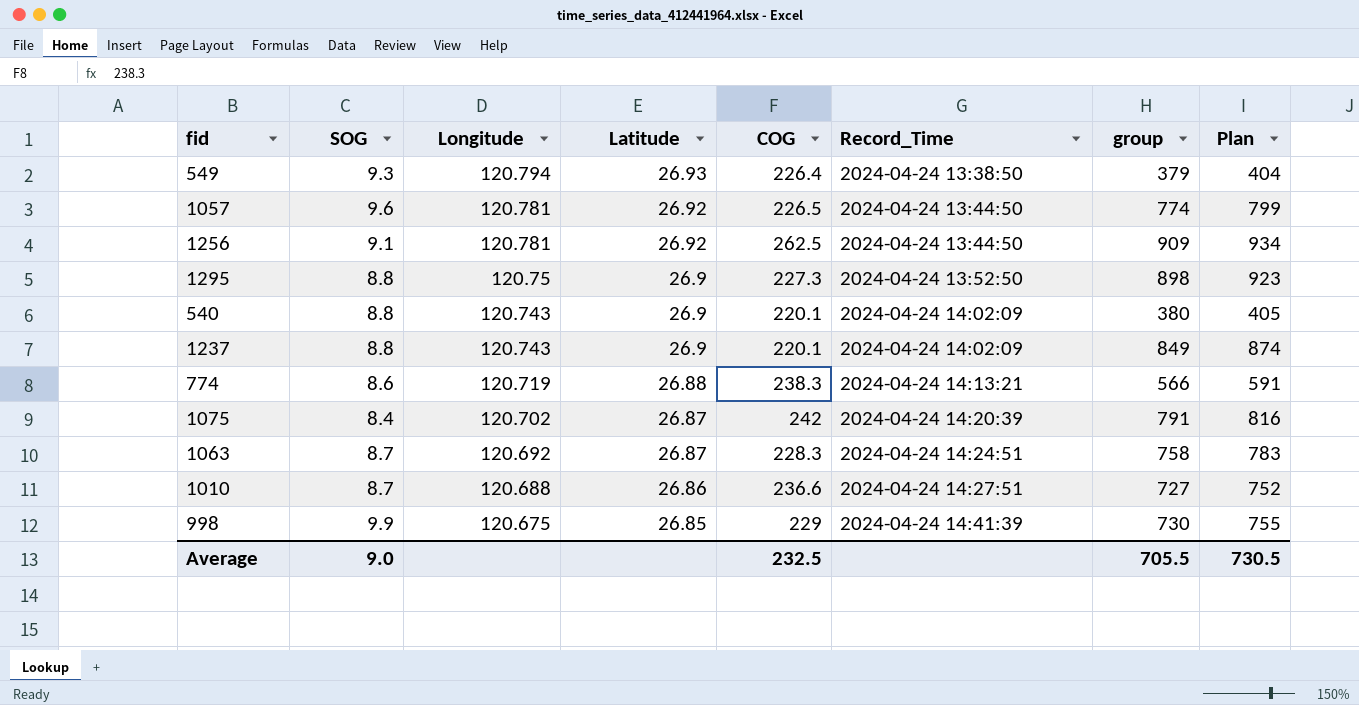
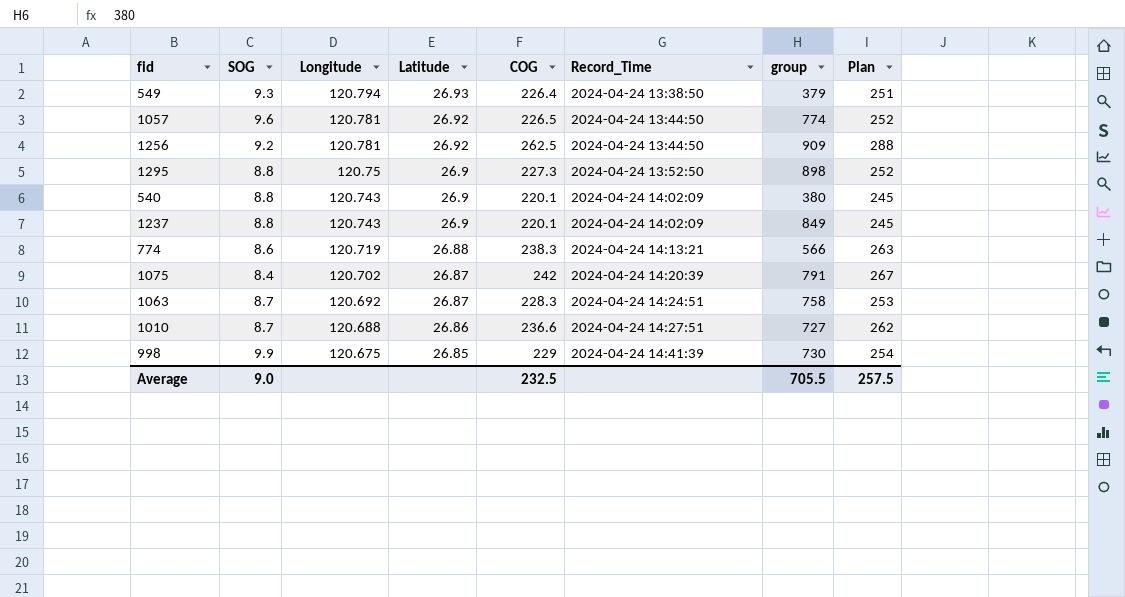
column Plan | formula: [group] + 25 -> [COG] + 25
1256 | SOG: 9.1 -> 9.2
Average | Plan: 730.5 -> 257.5

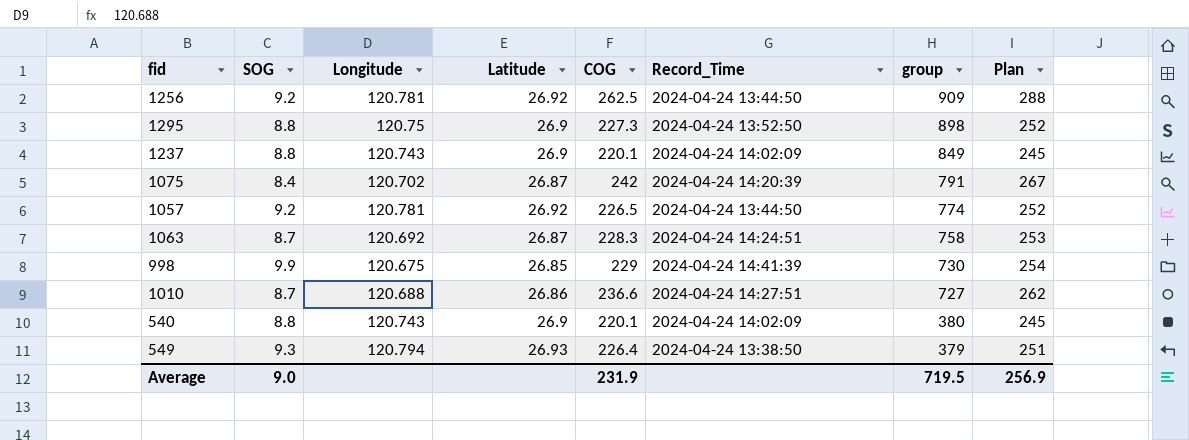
row order: Longitude descending -> group descending
row 774: 8.6 | 120.719 | 26.88 | 238.3 | 2024-04-24 14:13:21 | 566 | 263 -> none
1057 | SOG: 9.6 -> 9.2
Average | COG: 232.5 -> 231.9
Average | group: 705.5 -> 719.5
Average | Plan: 257.5 -> 256.9

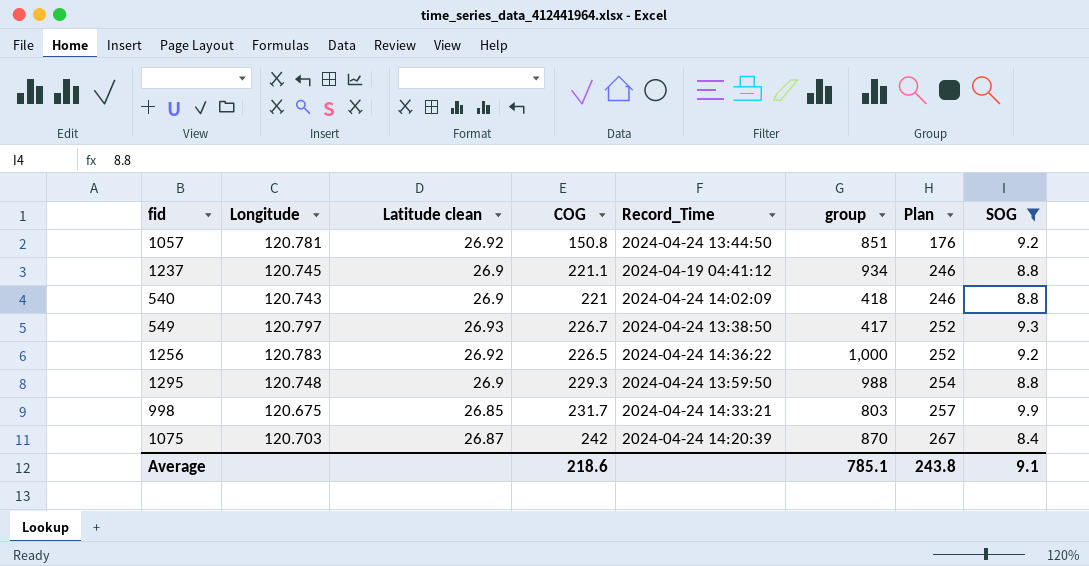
filter: none -> SOG != 8.7
row order: group descending -> Plan ascending
column name: Latitude -> Latitude clean
column SOG | position: 2 -> 8
1057 | COG: 226.5 -> 150.8
1057 | group: 774 -> 851
1057 | Plan: 252 -> 176
1237 | Longitude: 120.743 -> 120.745
1237 | COG: 220.1 -> 221.1
1237 | Record_Time: 2024-04-24 14:02:09 -> 2024-04-19 04:41:12
1237 | group: 849 -> 934
1237 | Plan: 245 -> 246
540 | COG: 220.1 -> 221
540 | group: 380 -> 418
540 | Plan: 245 -> 246
549 | Longitude: 120.794 -> 120.797
549 | COG: 226.4 -> 226.7
549 | group: 379 -> 417
549 | Plan: 251 -> 252
1256 | Longitude: 120.781 -> 120.783
1256 | COG: 262.5 -> 226.5
1256 | Record_Time: 2024-04-24 13:44:50 -> 2024-04-24 14:36:22
1256 | group: 909 -> 1,000
1256 | Plan: 288 -> 252
1295 | Longitude: 120.75 -> 120.748
1295 | COG: 227.3 -> 229.3
1295 | Record_Time: 2024-04-24 13:52:50 -> 2024-04-24 13:59:50
1295 | group: 898 -> 988
1295 | Plan: 252 -> 254
998 | COG: 229 -> 231.7
998 | Record_Time: 2024-04-24 14:41:39 -> 2024-04-24 14:33:21
998 | group: 730 -> 803
998 | Plan: 254 -> 257
1075 | Longitude: 120.702 -> 120.703
1075 | group: 791 -> 870
Average | COG: 231.9 -> 218.6
Average | group: 719.5 -> 785.1
Average | Plan: 256.9 -> 243.8
Average | SOG: 9.0 -> 9.1

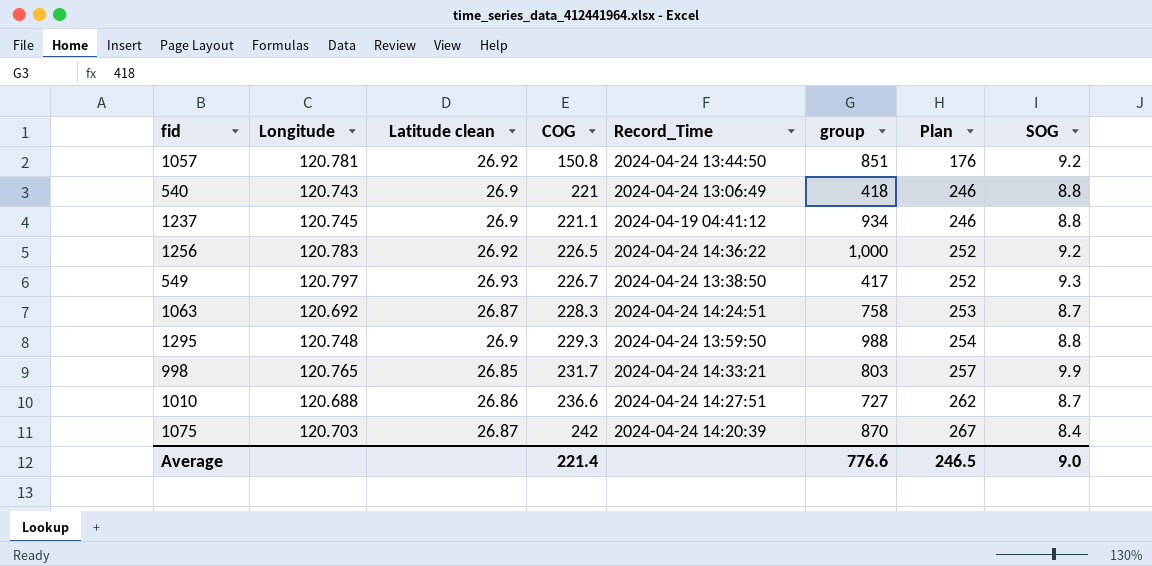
filter: SOG != 8.7 -> none
row order: Plan ascending -> COG ascending
540 | Record_Time: 2024-04-24 14:02:09 -> 2024-04-24 13:06:49
998 | Longitude: 120.675 -> 120.765
Average | COG: 218.6 -> 221.4
Average | group: 785.1 -> 776.6
Average | Plan: 243.8 -> 246.5
Average | SOG: 9.1 -> 9.0

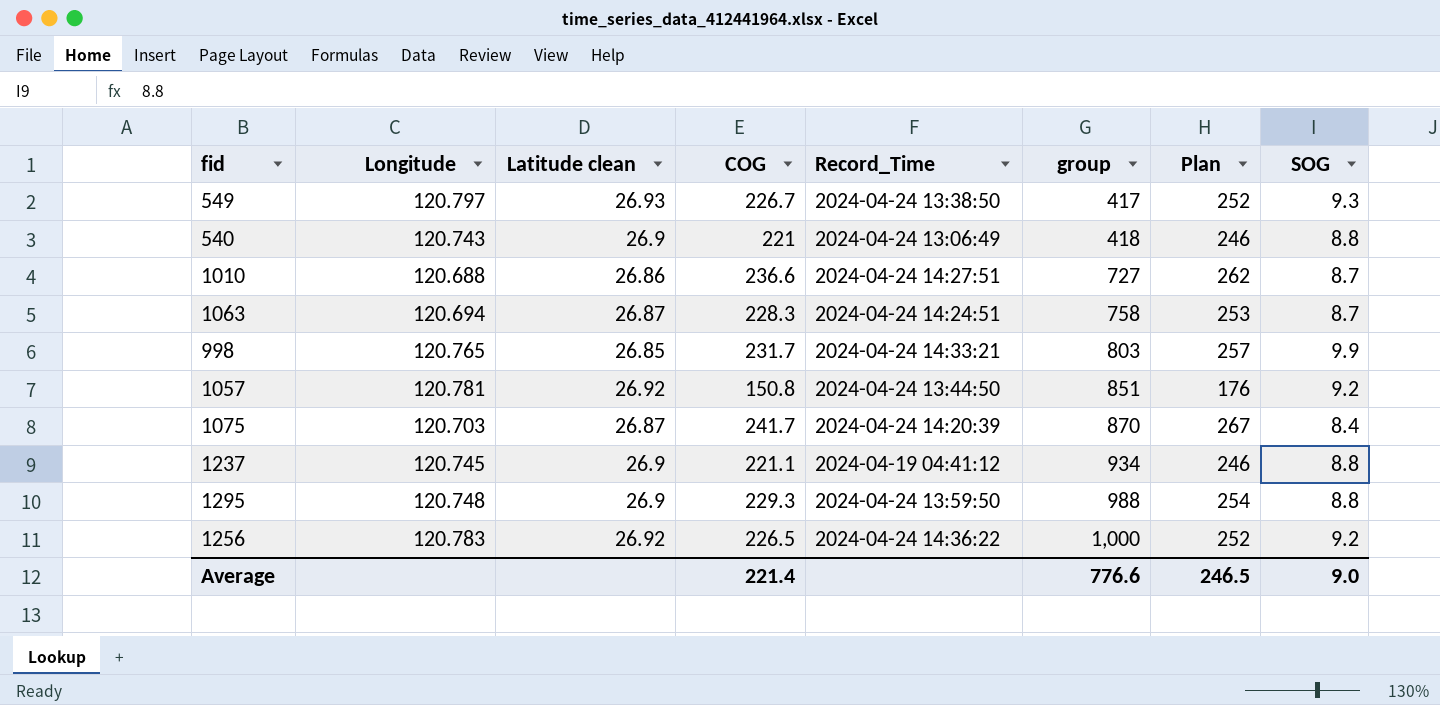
row order: COG ascending -> group ascending
1063 | Longitude: 120.692 -> 120.694
1075 | COG: 242 -> 241.7

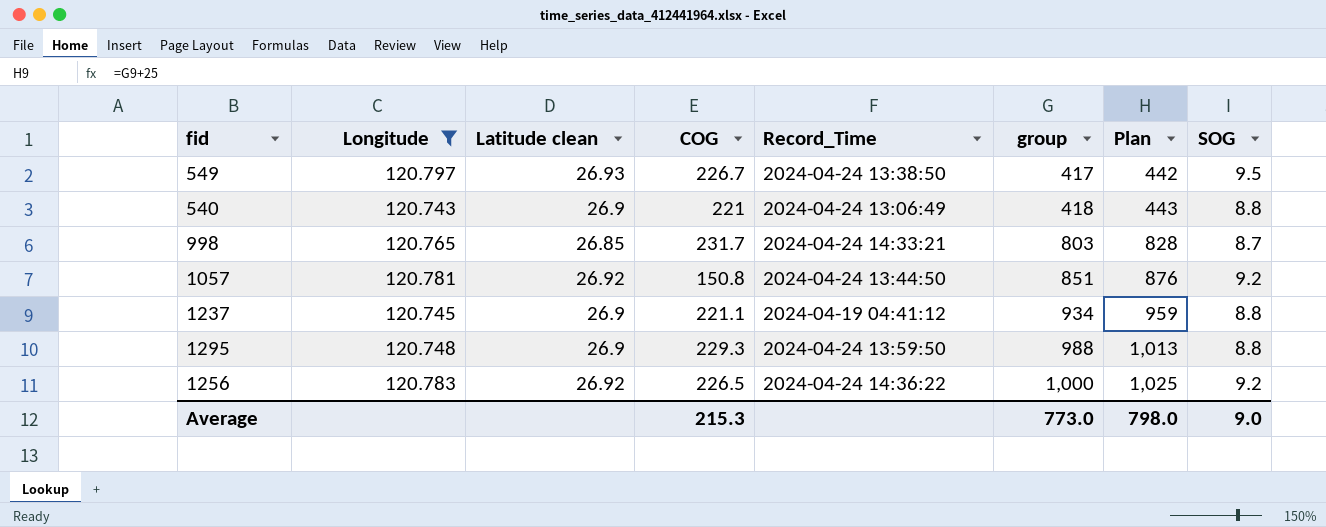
filter: none -> Longitude >= 120.743
column Plan | formula: [COG] + 25 -> [group] + 25
549 | SOG: 9.3 -> 9.5
998 | SOG: 9.9 -> 8.7
Average | COG: 221.4 -> 215.3
Average | group: 776.6 -> 773.0
Average | Plan: 246.5 -> 798.0

